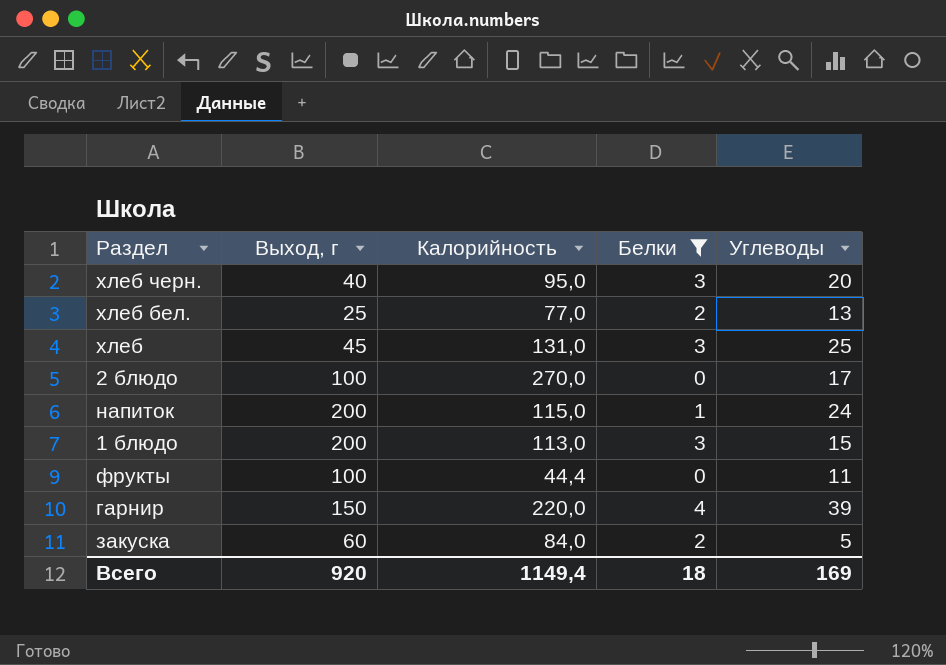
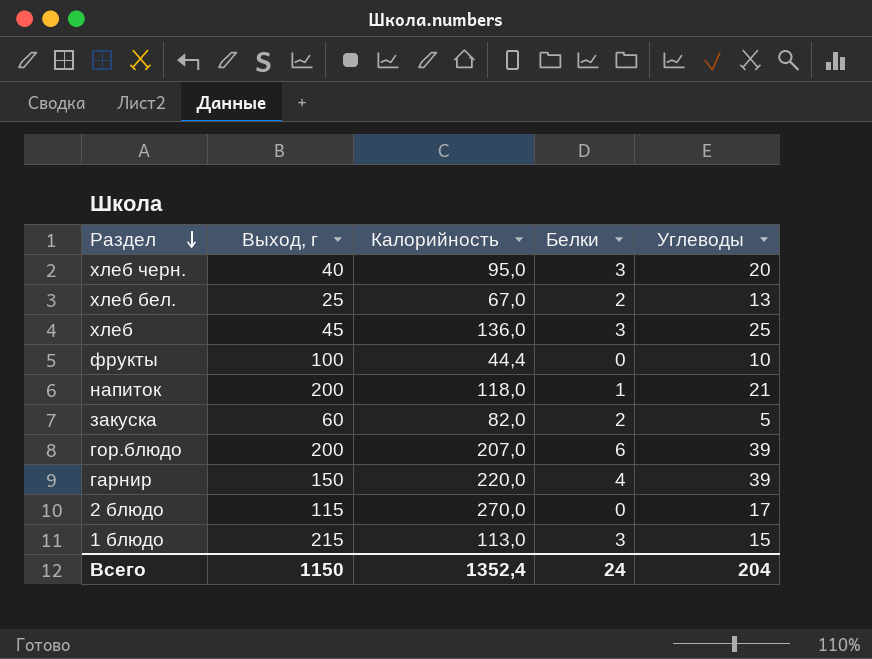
filter: Белки != 6 -> none
row order: none -> Раздел descending
хлеб бел. | Калорийность: 77,0 -> 67,0
хлеб | Калорийность: 131,0 -> 136,0
фрукты | Углеводы: 11 -> 10
напиток | Калорийность: 115,0 -> 118,0
напиток | Углеводы: 24 -> 21
закуска | Калорийность: 84,0 -> 82,0
2 блюдо | Выход, г: 100 -> 115
1 блюдо | Выход, г: 200 -> 215
Всего | Выход, г: 920 -> 1150
Всего | Калорийность: 1149,4 -> 1352,4
Всего | Белки: 18 -> 24
Всего | Углеводы: 169 -> 204

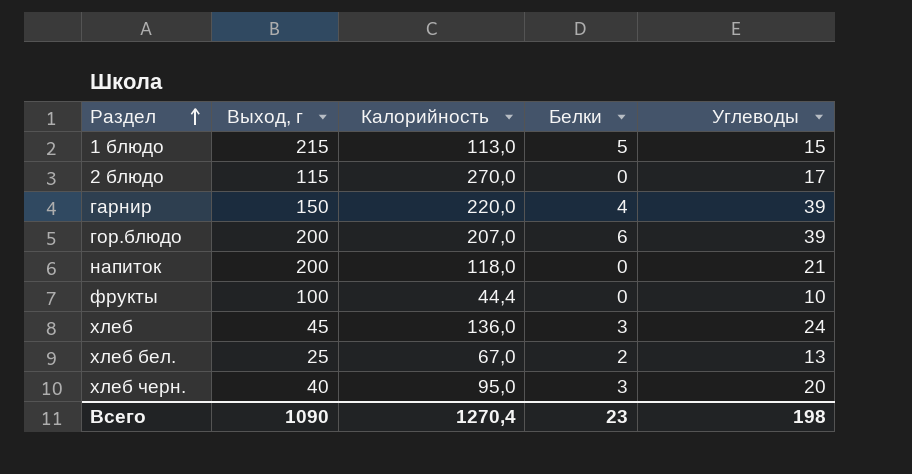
row order: Раздел descending -> Раздел ascending
row закуска: 60 | 82,0 | 2 | 5 -> none
1 блюдо | Белки: 3 -> 5
напиток | Белки: 1 -> 0
хлеб | Углеводы: 25 -> 24
Всего | Выход, г: 1150 -> 1090
Всего | Калорийность: 1352,4 -> 1270,4
Всего | Белки: 24 -> 23
Всего | Углеводы: 204 -> 198

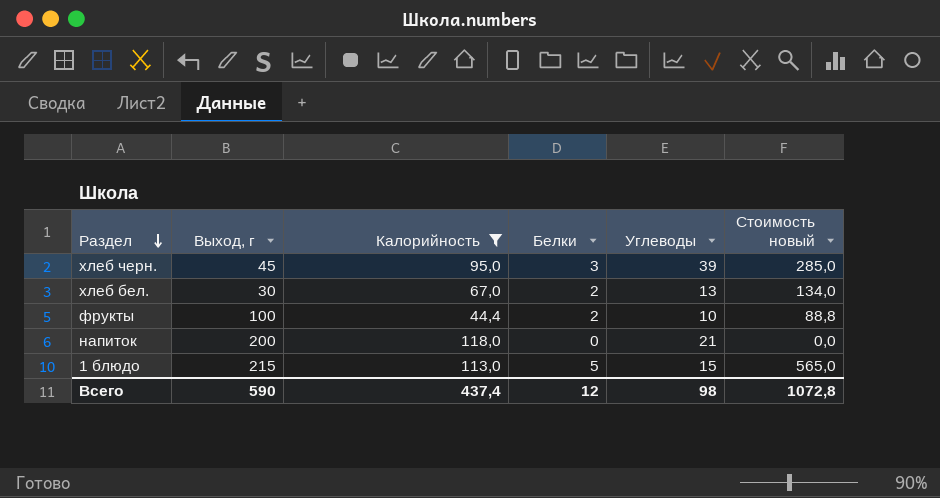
filter: none -> Калорийность <= 118,0
row order: Раздел ascending -> Раздел descending
column Стоимость новый | formula: none -> [Калорийность] * [Белки]
хлеб черн. | Выход, г: 40 -> 45
хлеб черн. | Углеводы: 20 -> 39
хлеб бел. | Выход, г: 25 -> 30
фрукты | Белки: 0 -> 2
Всего | Выход, г: 1090 -> 590
Всего | Калорийность: 1270,4 -> 437,4
Всего | Белки: 23 -> 12
Всего | Углеводы: 198 -> 98

